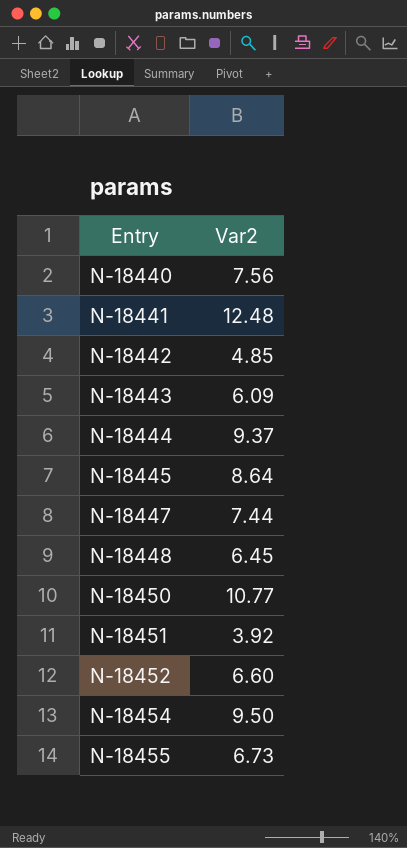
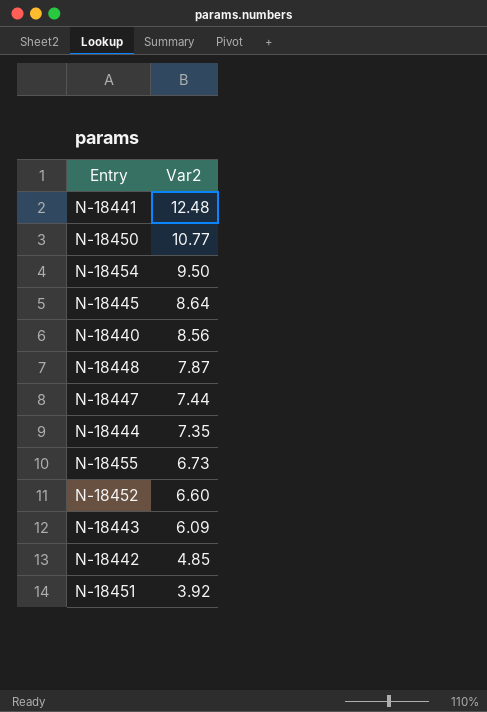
row order: Entry ascending -> Var2 descending
N-18440 | Var2: 7.56 -> 8.56
N-18448 | Var2: 6.45 -> 7.87
N-18444 | Var2: 9.37 -> 7.35

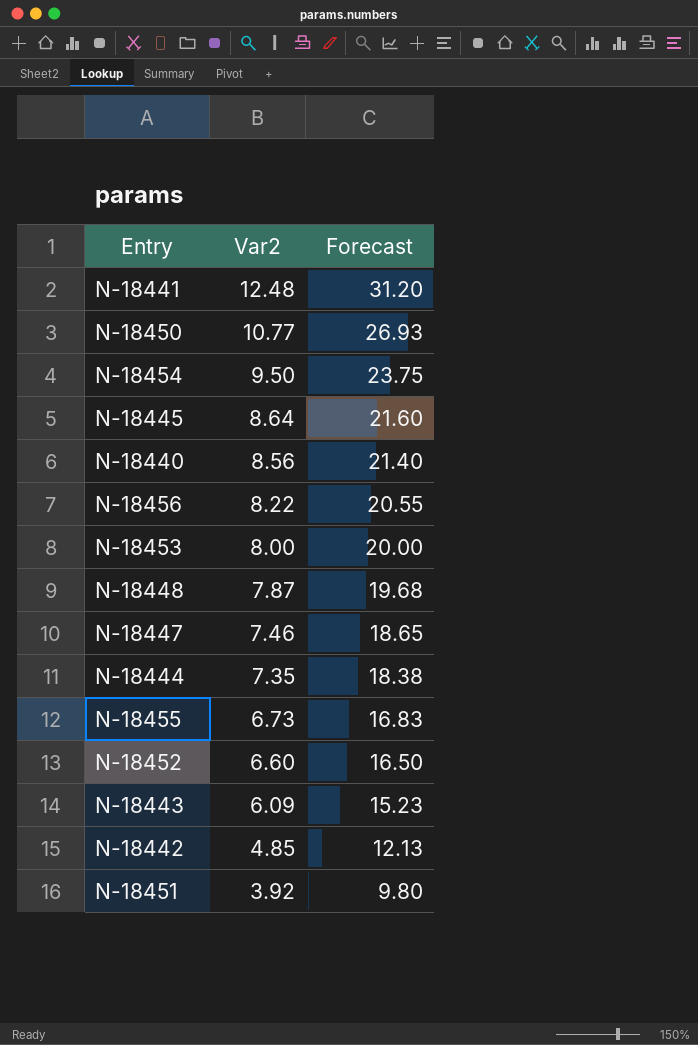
column Forecast | formula: none -> [Var2] * 2.5
row N-18456: none -> 8.22 | 20.55
row N-18453: none -> 8.00 | 20.00
N-18447 | Var2: 7.44 -> 7.46

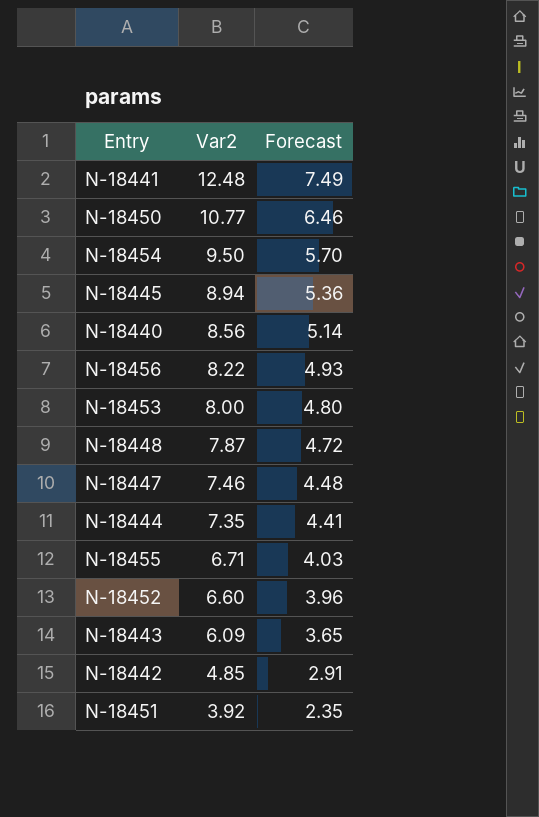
column Forecast | formula: [Var2] * 2.5 -> [Var2] * 0.6
N-18445 | Var2: 8.64 -> 8.94
N-18455 | Var2: 6.73 -> 6.71

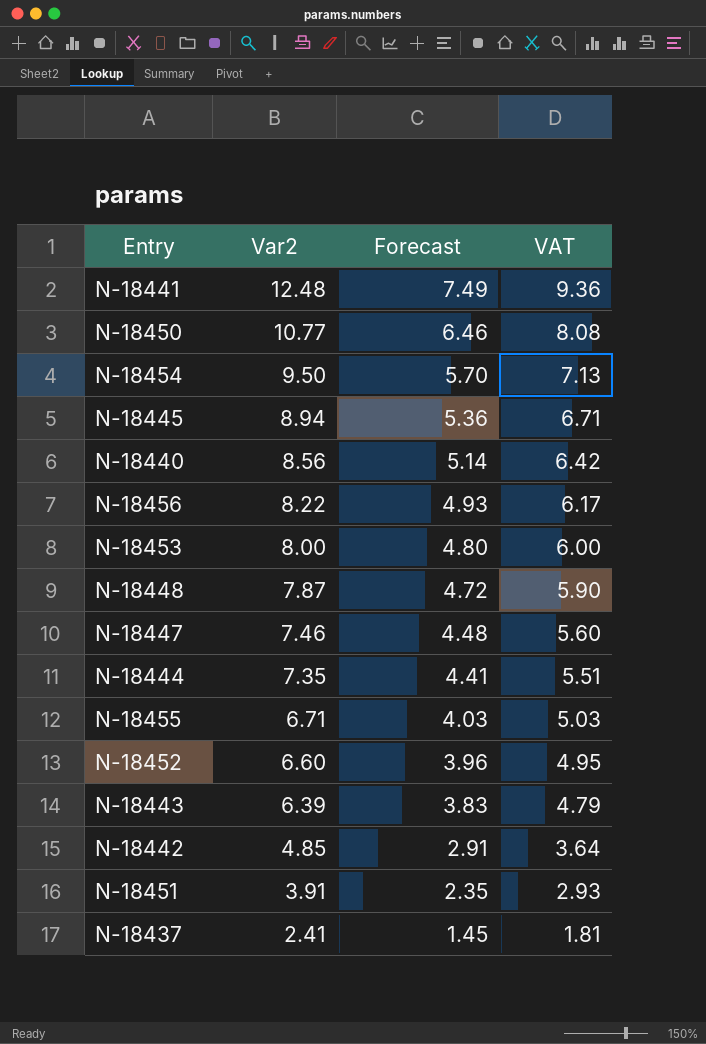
column VAT | formula: none -> [Var2] * 0.75
N-18443 | Var2: 6.09 -> 6.39
N-18443 | Forecast: 3.65 -> 3.83
N-18451 | Var2: 3.92 -> 3.91
row N-18437: none -> 2.41 | 1.45 | 1.81

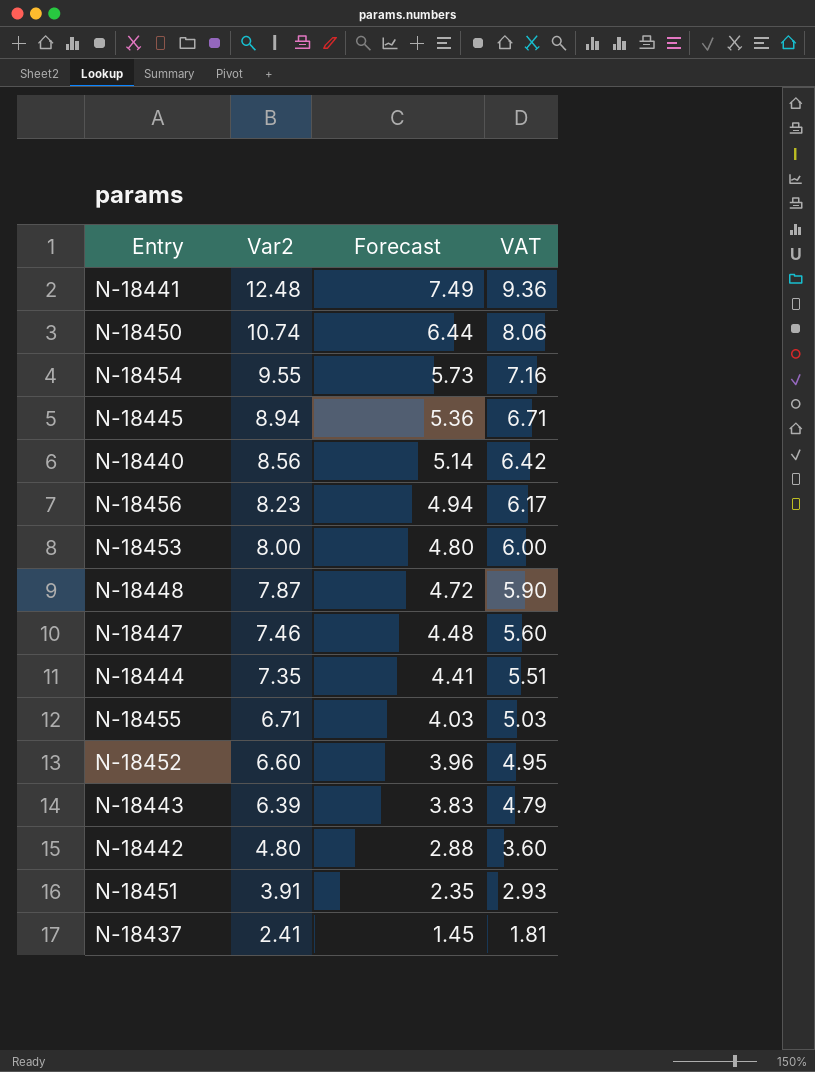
N-18450 | Var2: 10.77 -> 10.74
N-18450 | Forecast: 6.46 -> 6.44
N-18450 | VAT: 8.08 -> 8.06
N-18454 | Var2: 9.50 -> 9.55
N-18454 | Forecast: 5.70 -> 5.73
N-18454 | VAT: 7.13 -> 7.16
N-18456 | Var2: 8.22 -> 8.23
N-18456 | Forecast: 4.93 -> 4.94
N-18442 | Var2: 4.85 -> 4.80
N-18442 | Forecast: 2.91 -> 2.88
N-18442 | VAT: 3.64 -> 3.60

